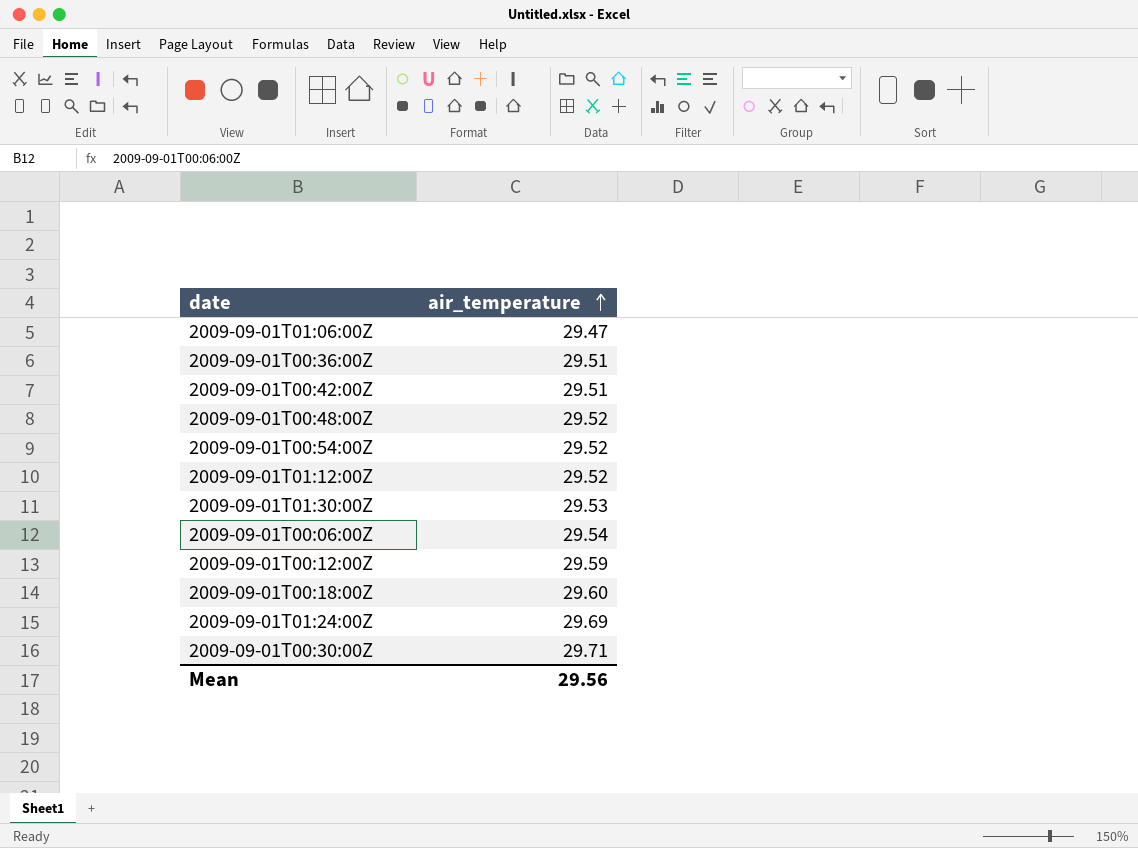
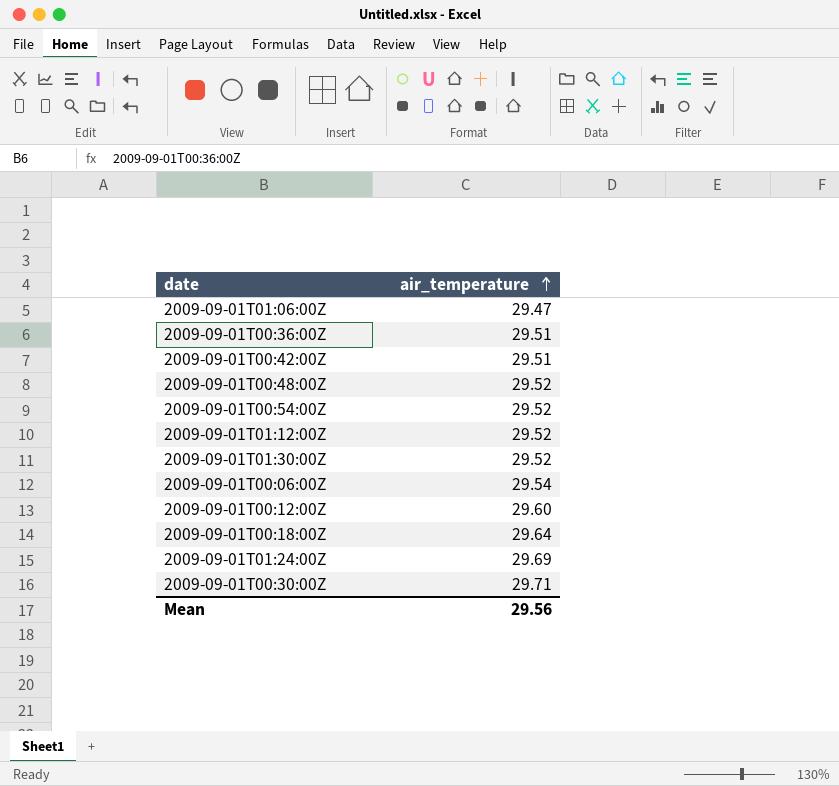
2009-09-01T01:30:00Z | air_temperature: 29.53 -> 29.52
2009-09-01T00:12:00Z | air_temperature: 29.59 -> 29.60
2009-09-01T00:18:00Z | air_temperature: 29.60 -> 29.64

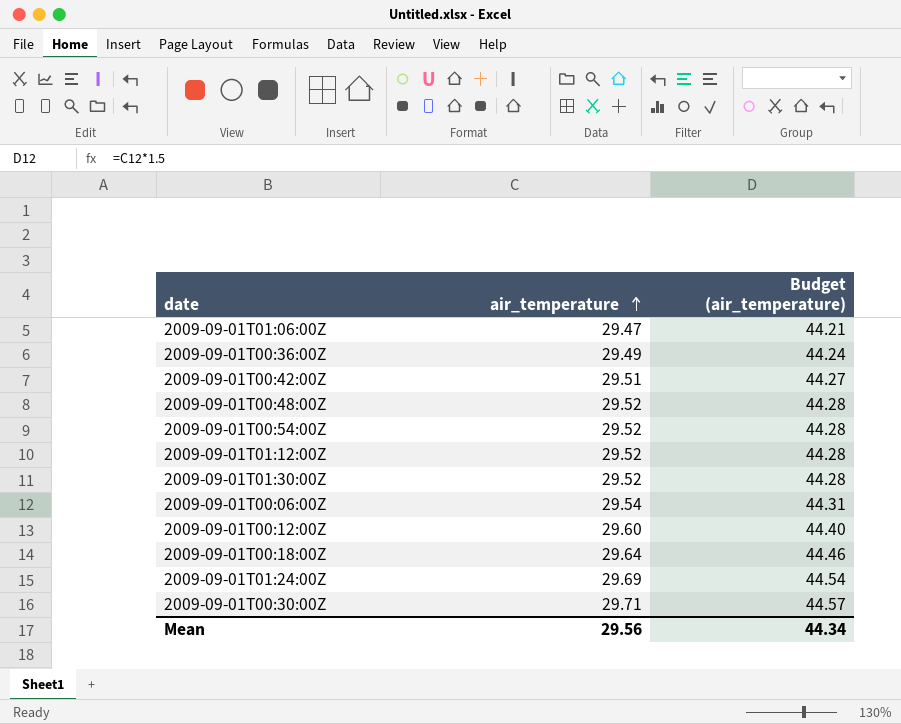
column Budget (air_temperature) | formula: none -> [air_temperature] * 1.5
2009-09-01T00:36:00Z | air_temperature: 29.51 -> 29.49

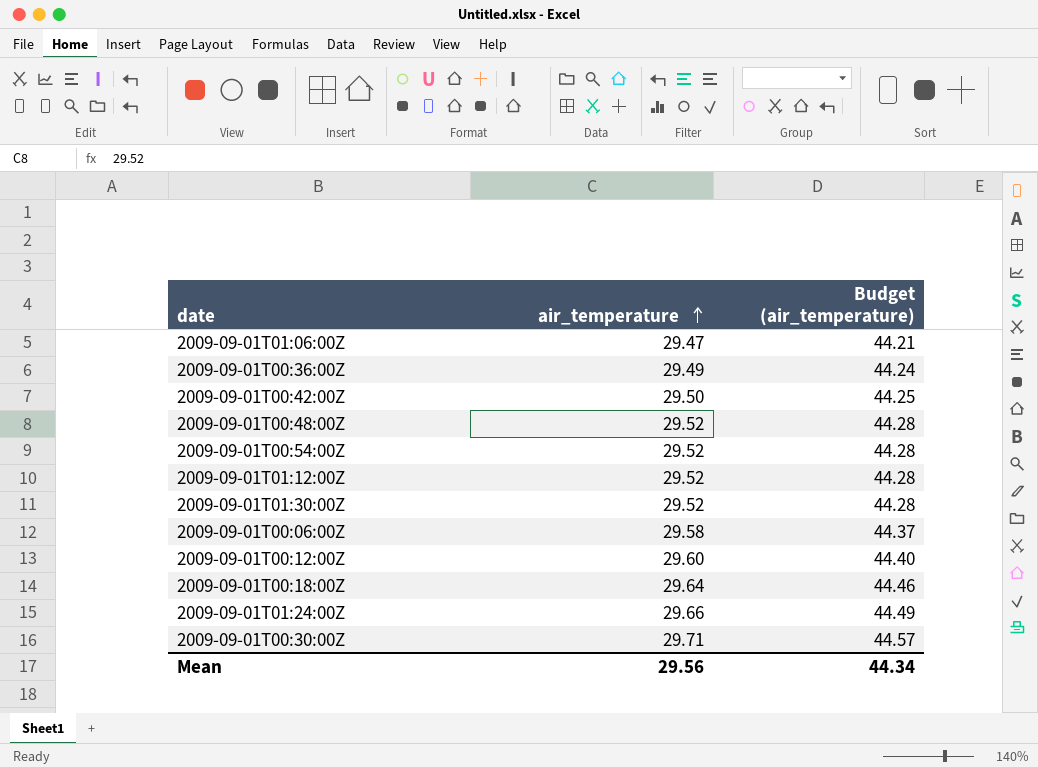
2009-09-01T00:42:00Z | air_temperature: 29.51 -> 29.50
2009-09-01T00:42:00Z | Budget (air_temperature): 44.27 -> 44.25
2009-09-01T00:06:00Z | air_temperature: 29.54 -> 29.58
2009-09-01T00:06:00Z | Budget (air_temperature): 44.31 -> 44.37
2009-09-01T01:24:00Z | air_temperature: 29.69 -> 29.66
2009-09-01T01:24:00Z | Budget (air_temperature): 44.54 -> 44.49

